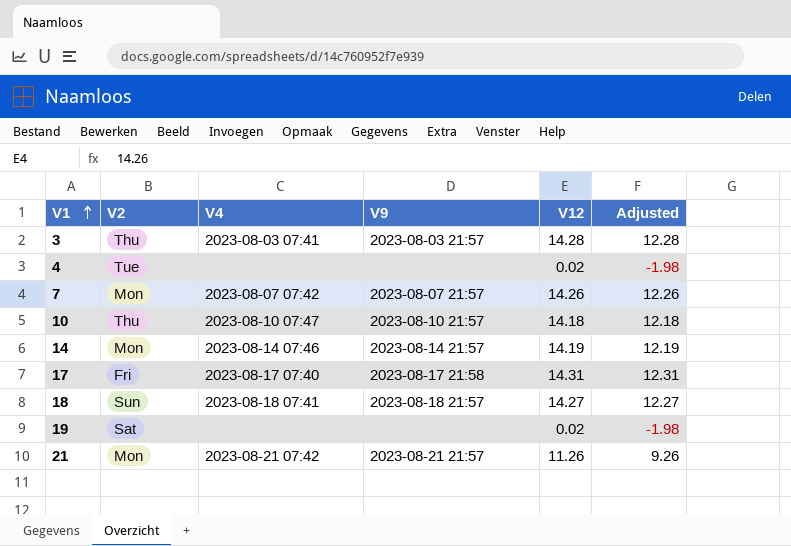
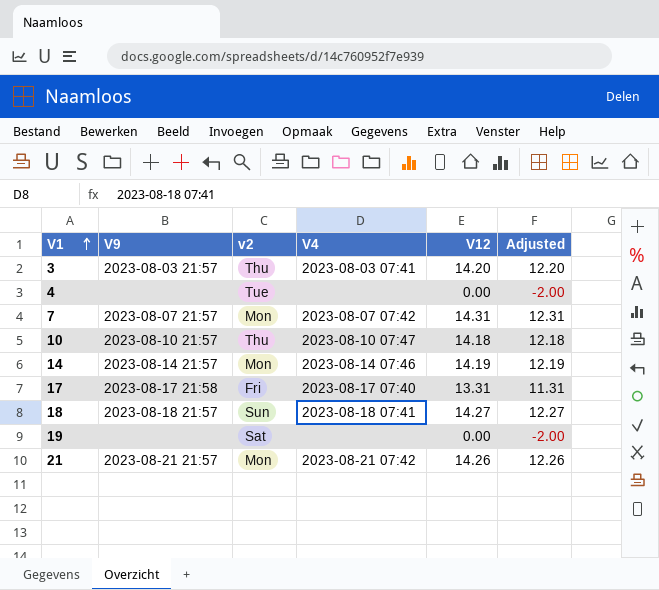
column V9 | position: 4 -> 2
column name: V2 -> v2
3 | V12: 14.28 -> 14.20
3 | Adjusted: 12.28 -> 12.20
4 | V12: 0.02 -> 0.00
4 | Adjusted: -1.98 -> -2.00
7 | V12: 14.26 -> 14.31
7 | Adjusted: 12.26 -> 12.31
17 | V12: 14.31 -> 13.31
17 | Adjusted: 12.31 -> 11.31
19 | V12: 0.02 -> 0.00
19 | Adjusted: -1.98 -> -2.00
21 | V12: 11.26 -> 14.26
21 | Adjusted: 9.26 -> 12.26

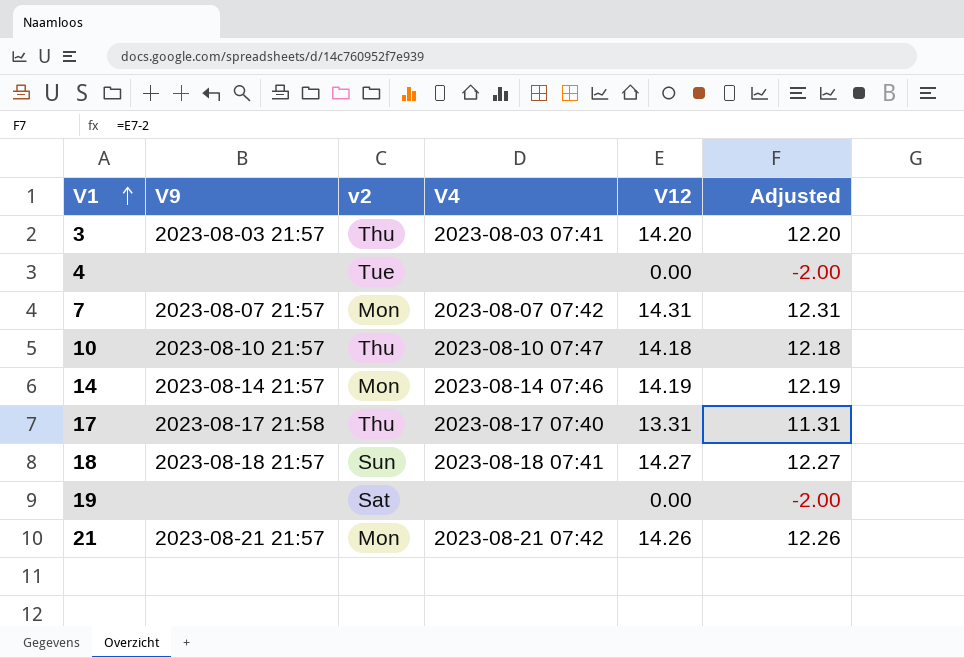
17 | v2: Fri -> Thu

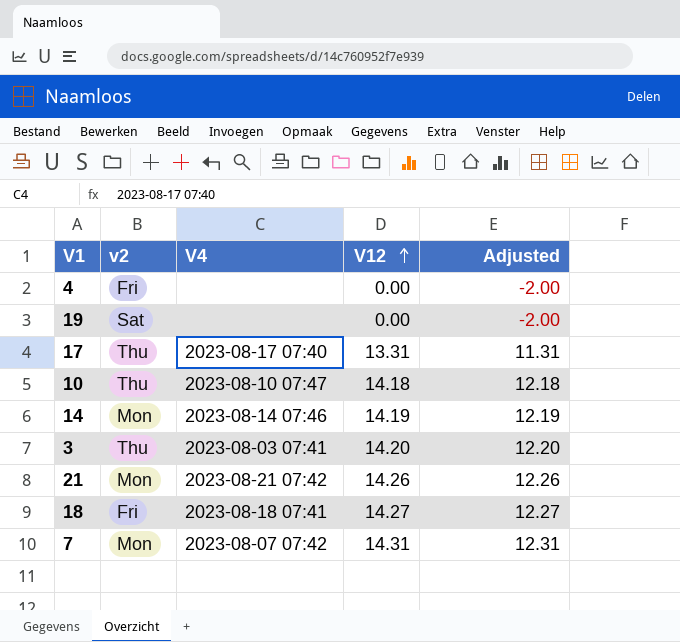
row order: V1 ascending -> V12 ascending
column V9 | position: 2 -> none
4 | v2: Tue -> Fri
18 | v2: Sun -> Fri

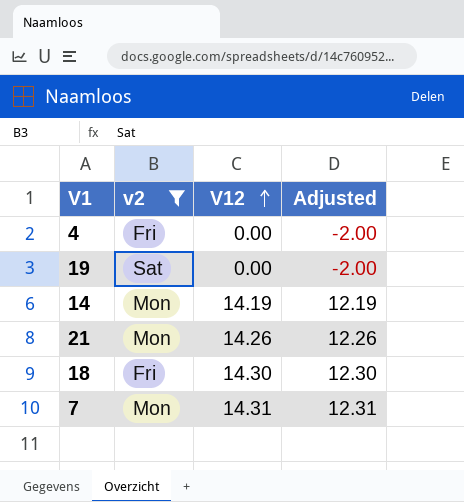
filter: none -> v2 != Thu
column V4 | position: 3 -> none
18 | V12: 14.27 -> 14.30
18 | Adjusted: 12.27 -> 12.30

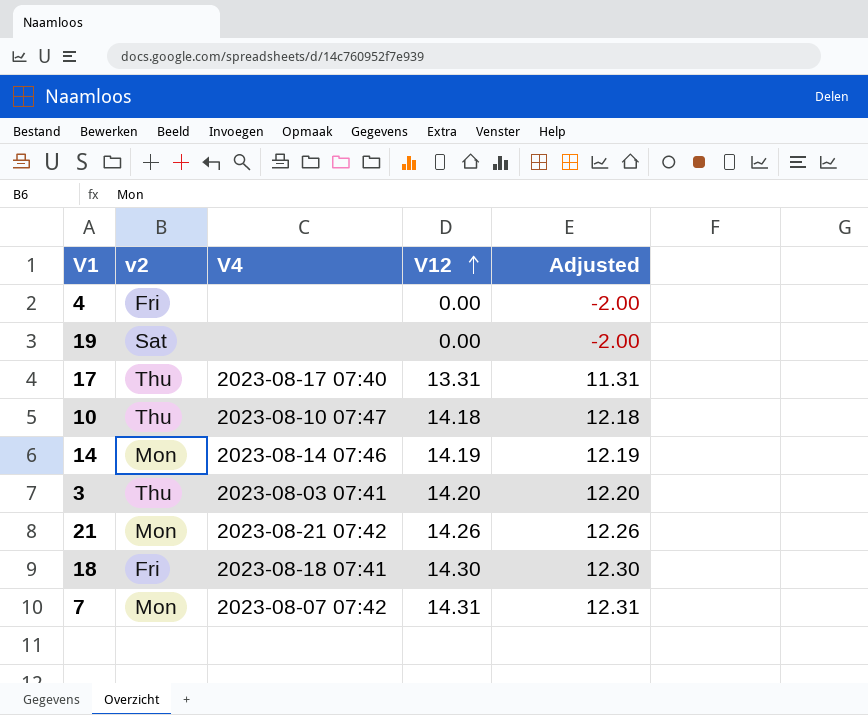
filter: v2 != Thu -> none
column V4 | position: none -> 3

